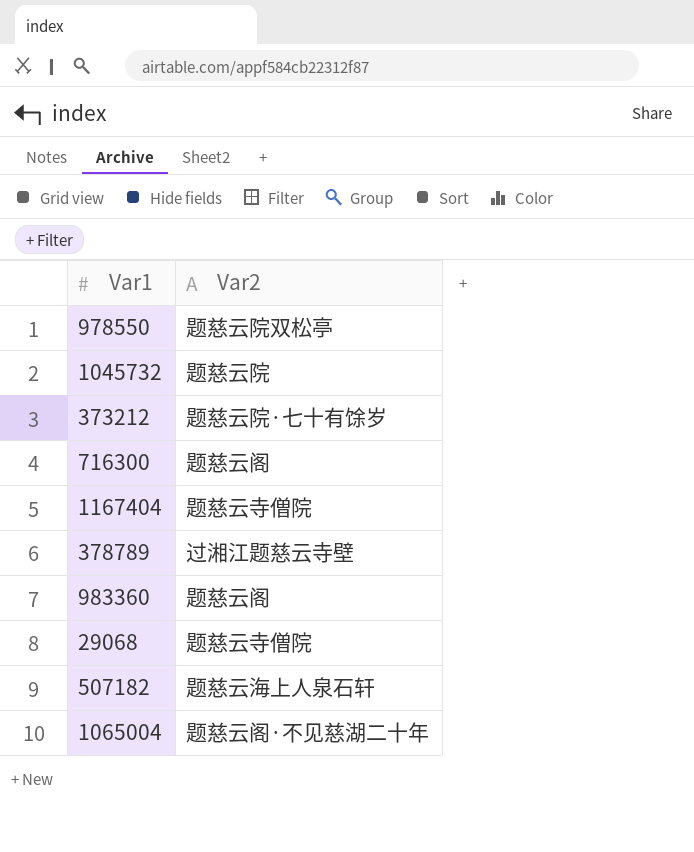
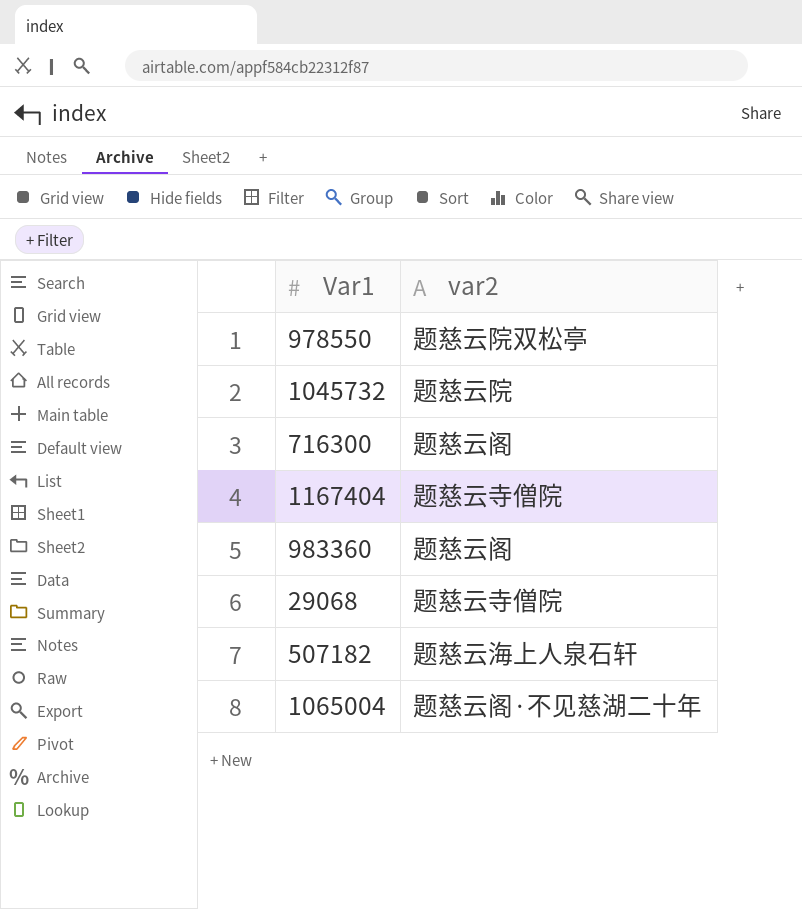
column name: Var2 -> var2
row 373212: 题慈云院·七十有馀岁 -> none
row 378789: 过湘江题慈云寺壁 -> none

